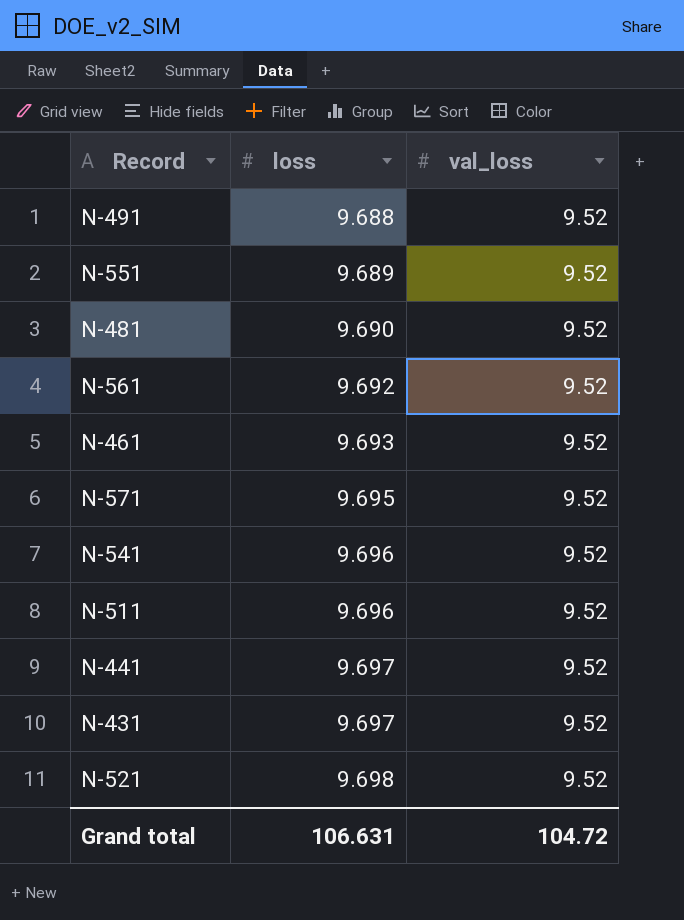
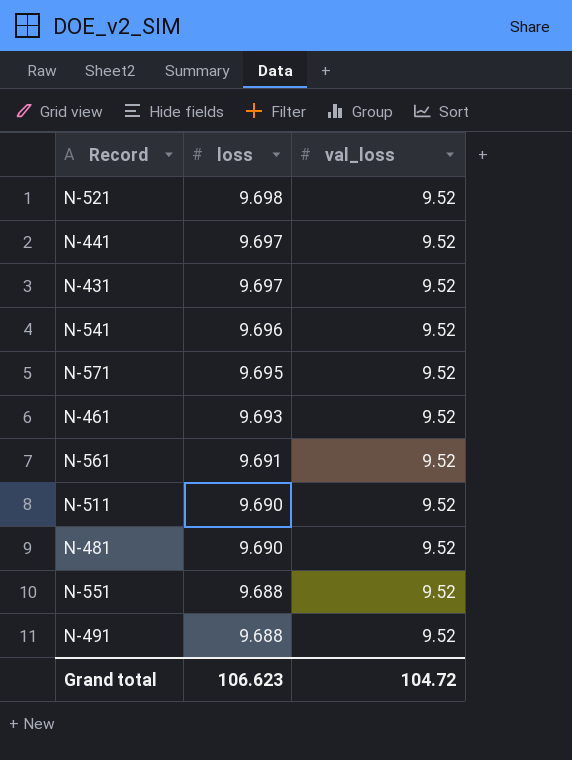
row order: loss ascending -> loss descending
N-561 | loss: 9.692 -> 9.691
N-511 | loss: 9.696 -> 9.690
N-551 | loss: 9.689 -> 9.688
Grand total | loss: 106.631 -> 106.623

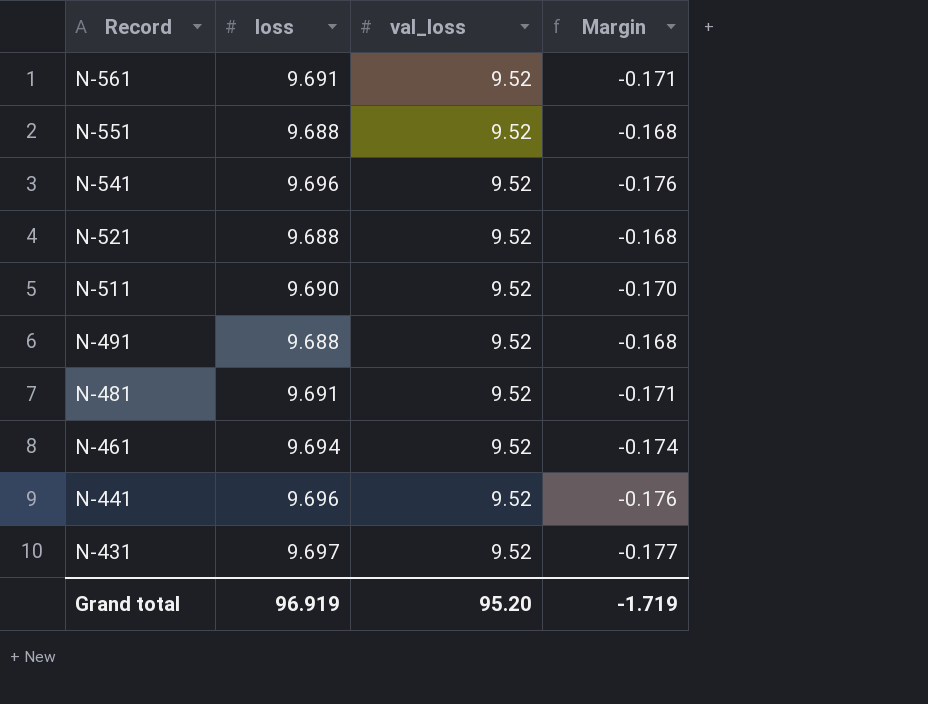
row order: loss descending -> Record descending
column Margin | formula: none -> [val_loss] - [loss]
row N-571: 9.695 | 9.52 -> none
N-521 | loss: 9.698 -> 9.688
N-481 | loss: 9.690 -> 9.691
N-461 | loss: 9.693 -> 9.694
N-441 | loss: 9.697 -> 9.696
Grand total | loss: 106.623 -> 96.919
Grand total | val_loss: 104.72 -> 95.20

